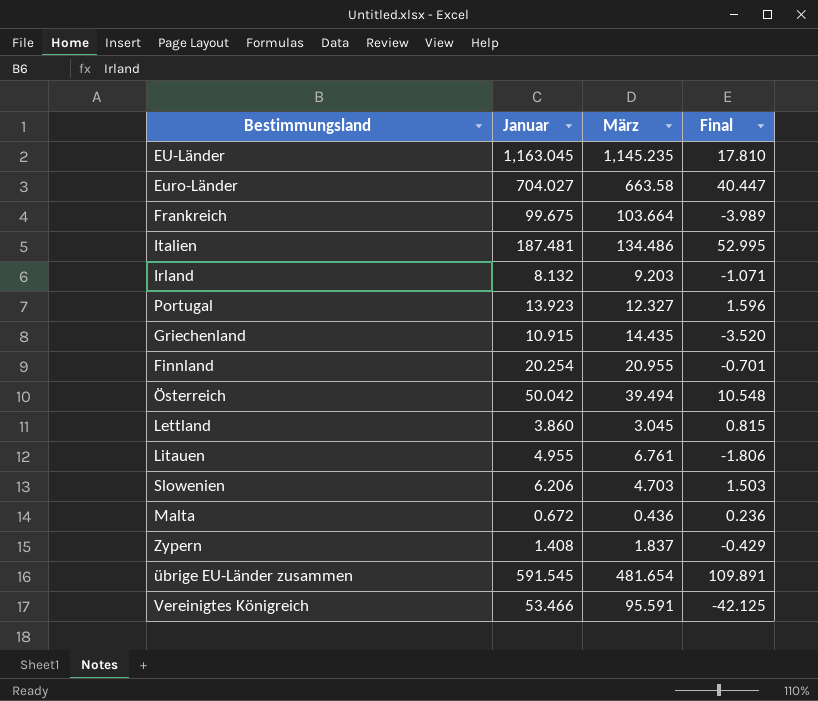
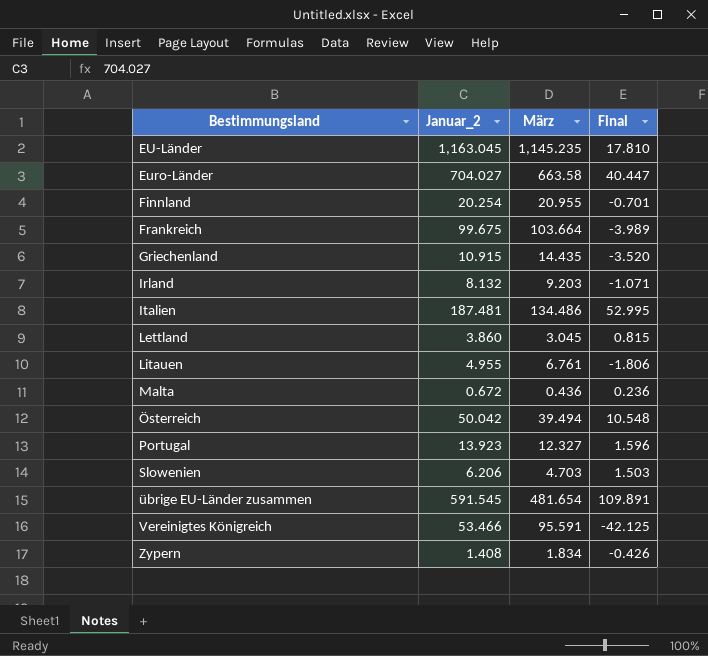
row order: none -> Bestimmungsland ascending
column name: Januar -> Januar_2
Zypern | März: 1.837 -> 1.834
Zypern | Final: -0.429 -> -0.426

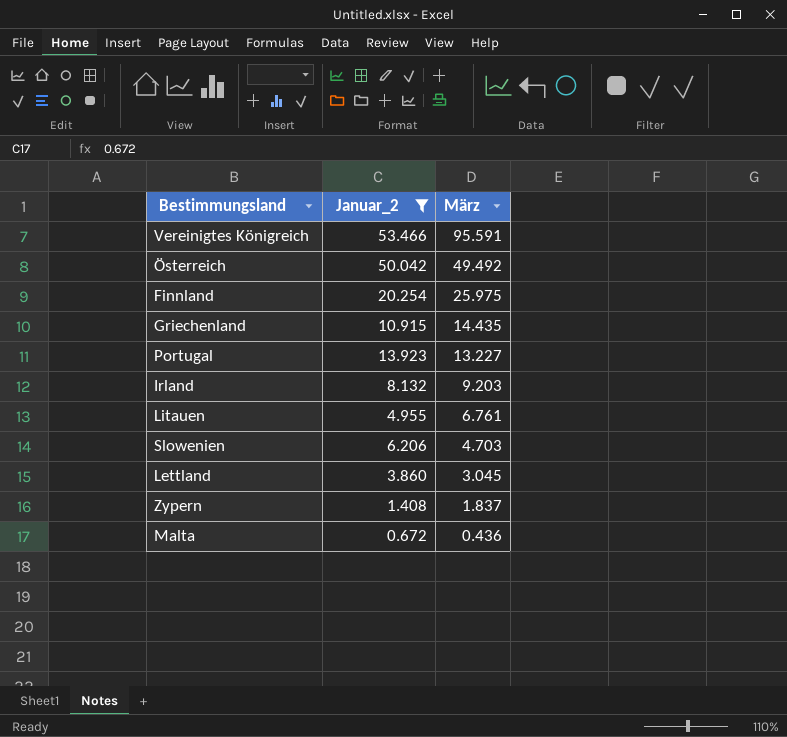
filter: none -> Januar_2 <= 53.466
row order: Bestimmungsland ascending -> März descending
column Final | formula: [Januar_2] - [März] -> none
Österreich | März: 39.494 -> 49.492
Finnland | März: 20.955 -> 25.975
Portugal | März: 12.327 -> 13.227
Zypern | März: 1.834 -> 1.837

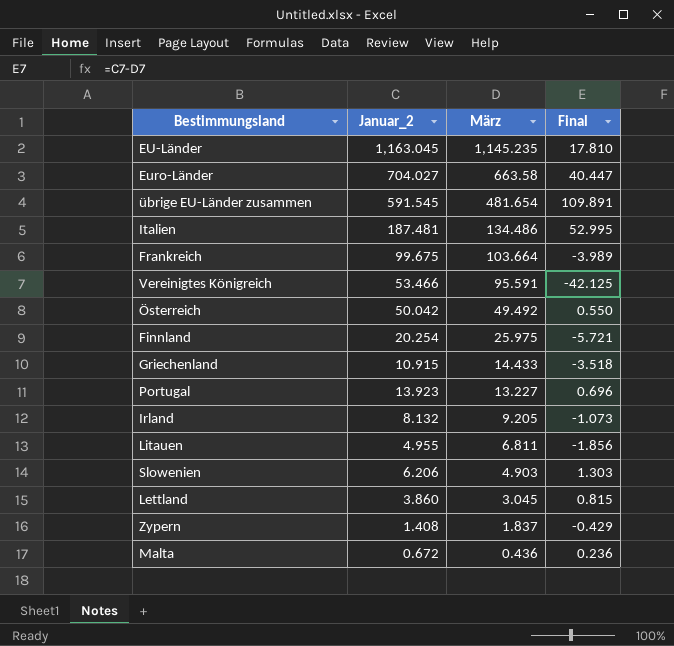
filter: Januar_2 <= 53.466 -> none
column Final | formula: none -> [Januar_2] - [März]
Griechenland | März: 14.435 -> 14.433
Irland | März: 9.203 -> 9.205
Litauen | März: 6.761 -> 6.811
Slowenien | März: 4.703 -> 4.903

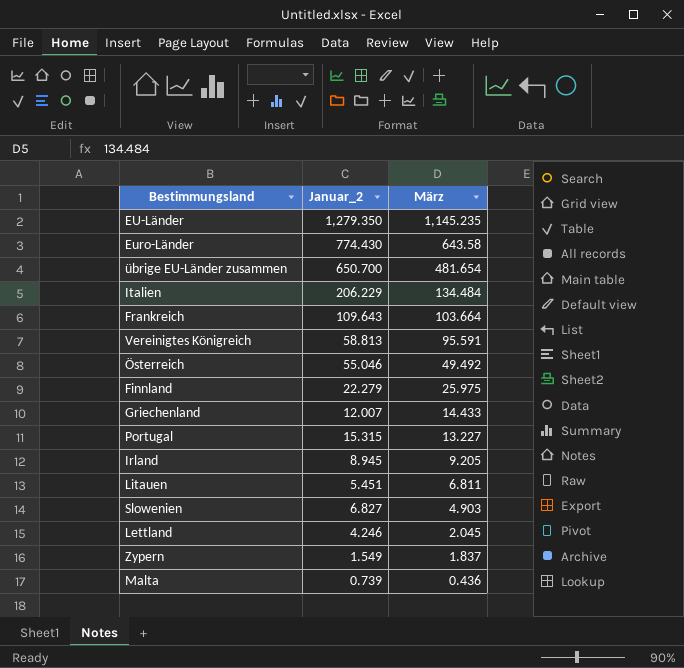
column Final | formula: [Januar_2] - [März] -> none
EU-Länder | Januar_2: 1,163.045 -> 1,279.350
Euro-Länder | Januar_2: 704.027 -> 774.430
Euro-Länder | März: 663.58 -> 643.58
übrige EU-Länder zusammen | Januar_2: 591.545 -> 650.700
Italien | Januar_2: 187.481 -> 206.229
Italien | März: 134.486 -> 134.484
Frankreich | Januar_2: 99.675 -> 109.643
Vereinigtes Königreich | Januar_2: 53.466 -> 58.813
Österreich | Januar_2: 50.042 -> 55.046
Finnland | Januar_2: 20.254 -> 22.279
Griechenland | Januar_2: 10.915 -> 12.007
Portugal | Januar_2: 13.923 -> 15.315
Irland | Januar_2: 8.132 -> 8.945
Litauen | Januar_2: 4.955 -> 5.451
Slowenien | Januar_2: 6.206 -> 6.827
Lettland | Januar_2: 3.860 -> 4.246
Lettland | März: 3.045 -> 2.045
Zypern | Januar_2: 1.408 -> 1.549
Malta | Januar_2: 0.672 -> 0.739

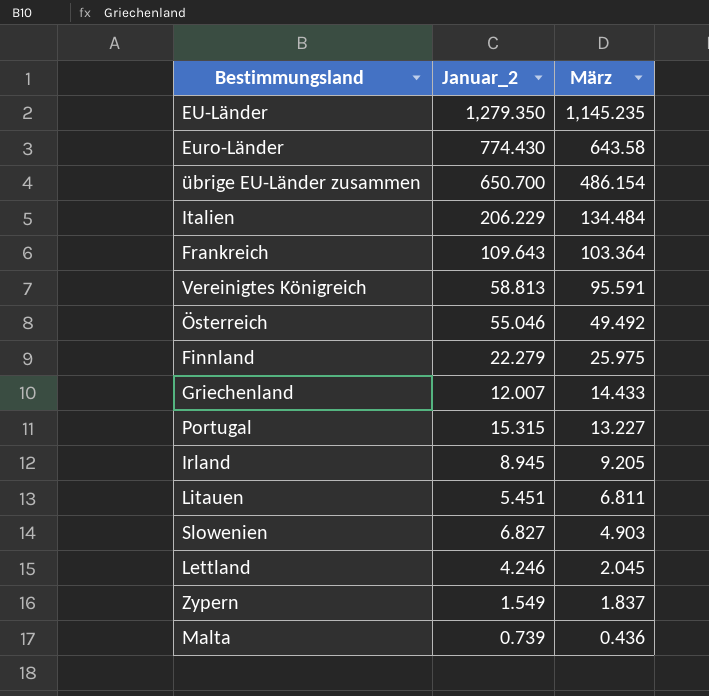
übrige EU-Länder zusammen | März: 481.654 -> 486.154
Frankreich | März: 103.664 -> 103.364

